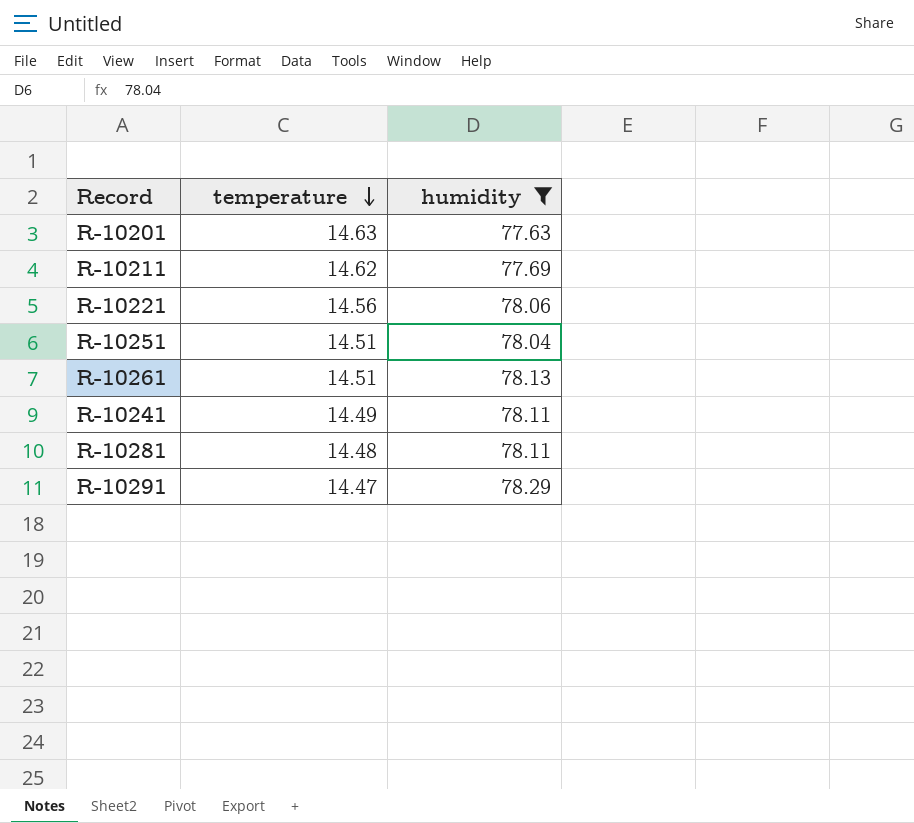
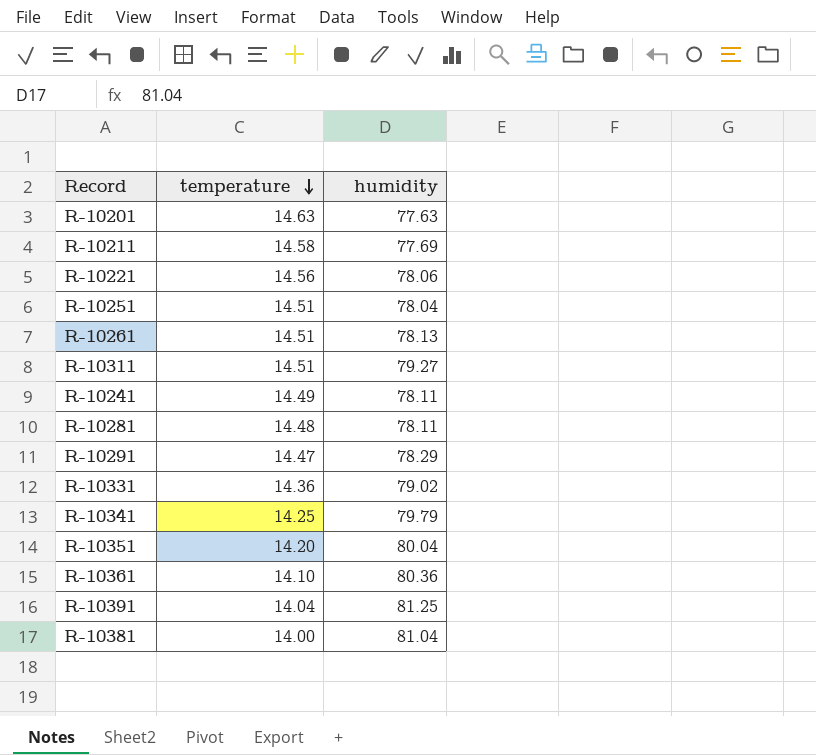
filter: humidity <= 78.29 -> none
R-10211 | temperature: 14.62 -> 14.58

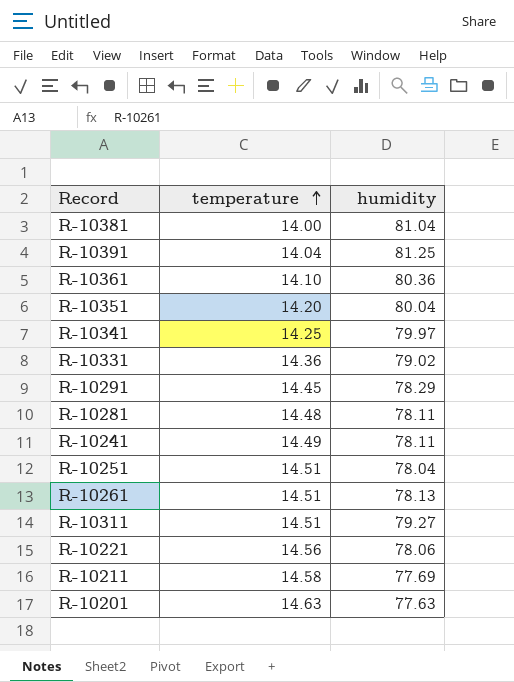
row order: temperature descending -> temperature ascending
R-10341 | humidity: 79.79 -> 79.97
R-10291 | temperature: 14.47 -> 14.45

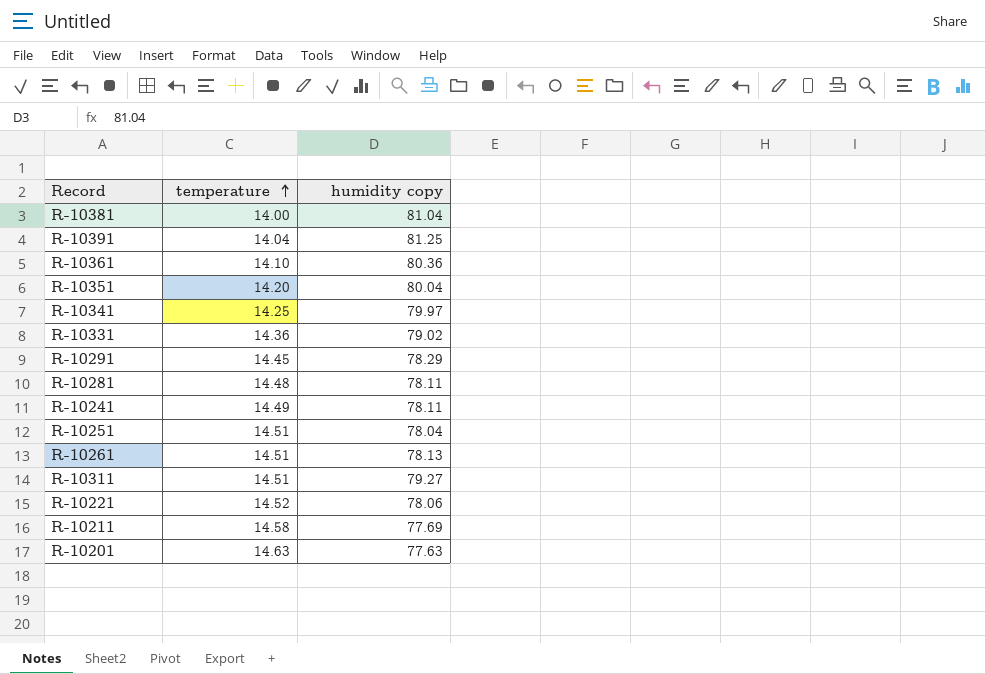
column name: humidity -> humidity copy
R-10221 | temperature: 14.56 -> 14.52

